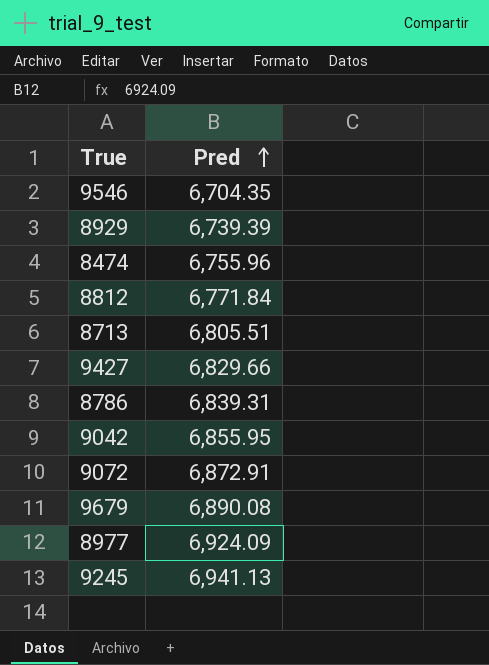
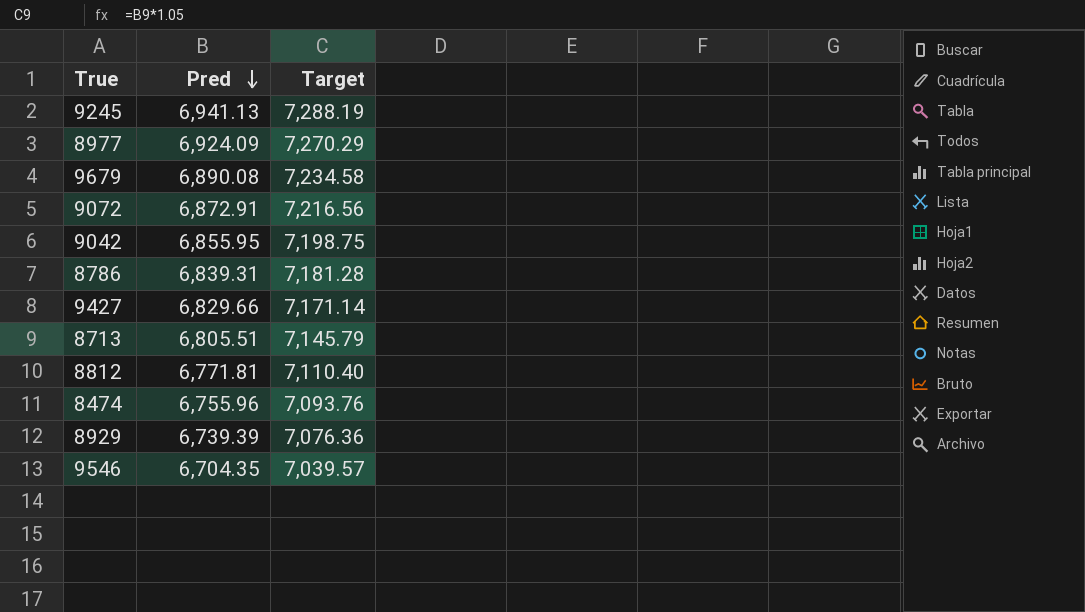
row order: Pred ascending -> Pred descending
column Target | formula: none -> [Pred] * 1.05
8812 | Pred: 6,771.84 -> 6,771.81

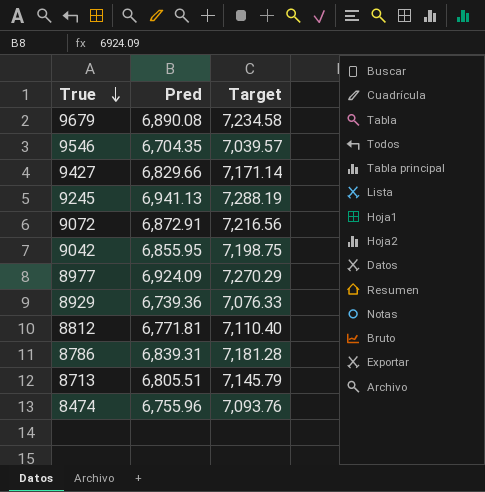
row order: Pred descending -> True descending
8929 | Pred: 6,739.39 -> 6,739.36
8929 | Target: 7,076.36 -> 7,076.33

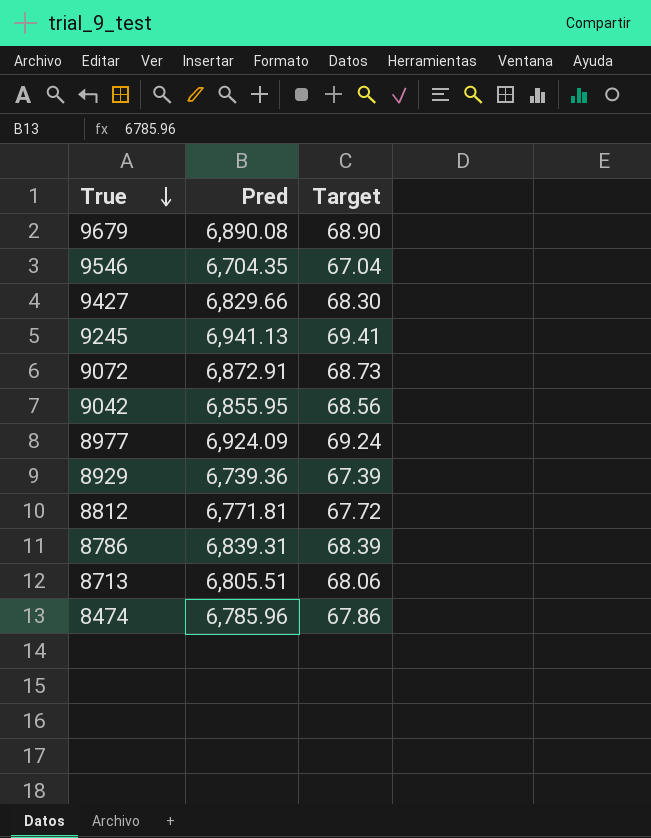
column Target | formula: [Pred] * 1.05 -> [Pred] * 0.01
8474 | Pred: 6,755.96 -> 6,785.96

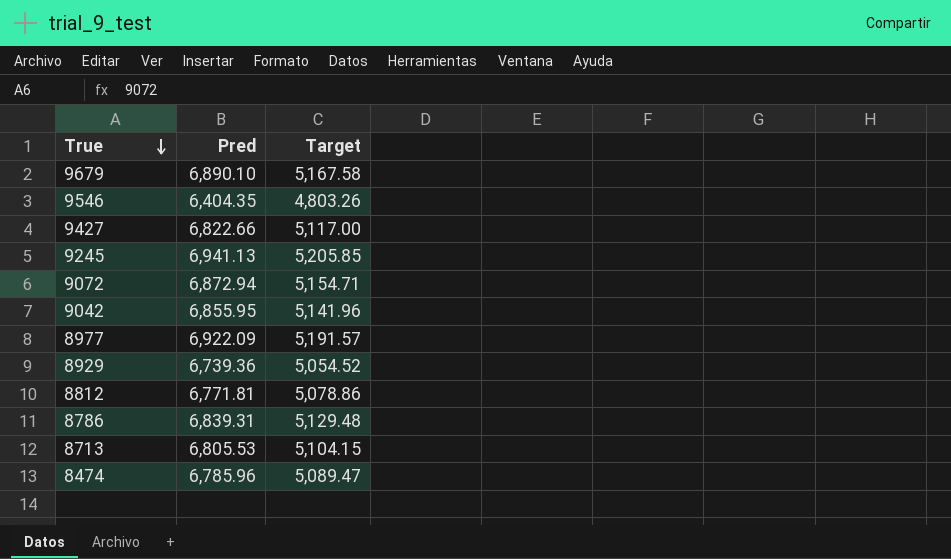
column Target | formula: [Pred] * 0.01 -> [Pred] * 0.75
9679 | Pred: 6,890.08 -> 6,890.10
9546 | Pred: 6,704.35 -> 6,404.35
9427 | Pred: 6,829.66 -> 6,822.66
9072 | Pred: 6,872.91 -> 6,872.94
8977 | Pred: 6,924.09 -> 6,922.09
8713 | Pred: 6,805.51 -> 6,805.53

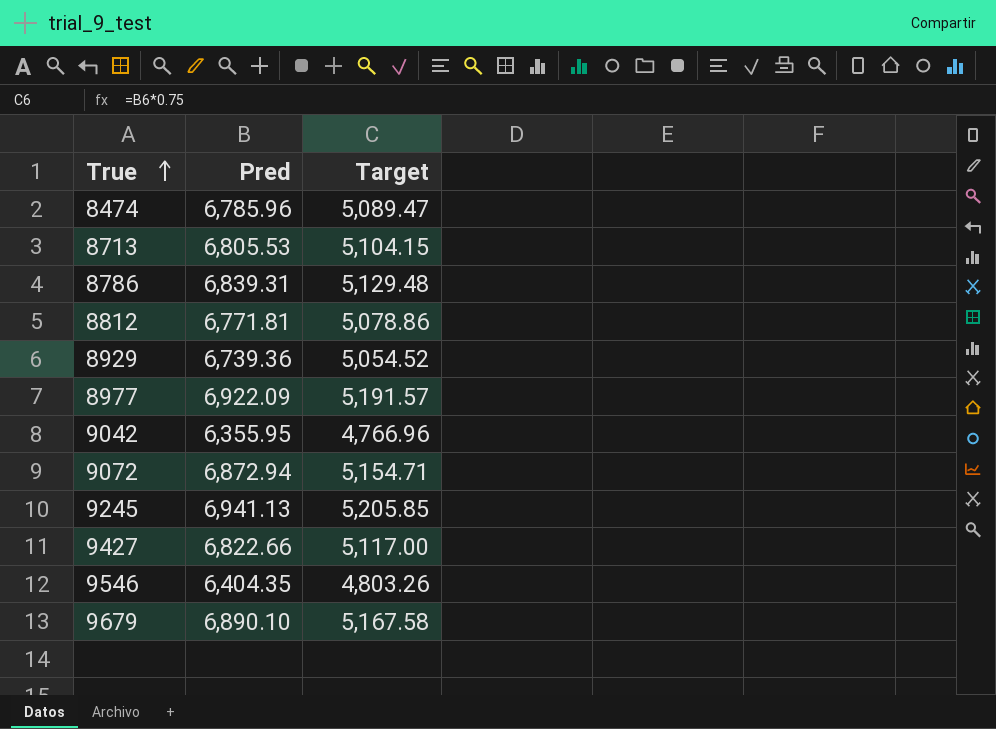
row order: True descending -> True ascending
9042 | Pred: 6,855.95 -> 6,355.95
9042 | Target: 5,141.96 -> 4,766.96

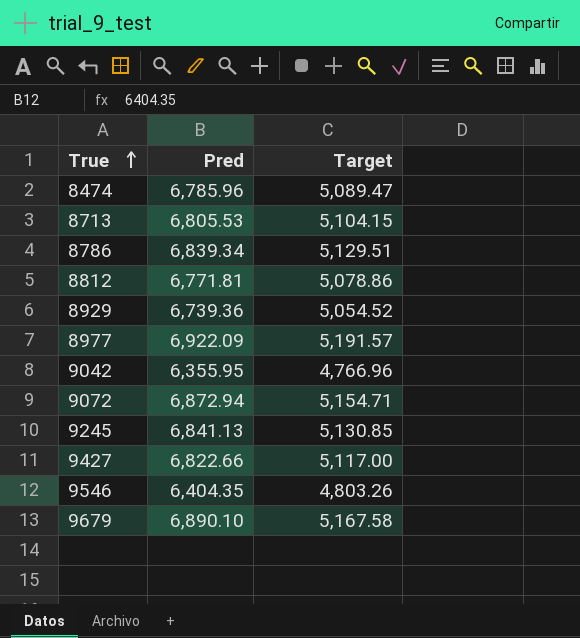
8786 | Pred: 6,839.31 -> 6,839.34
8786 | Target: 5,129.48 -> 5,129.51
9245 | Pred: 6,941.13 -> 6,841.13
9245 | Target: 5,205.85 -> 5,130.85

